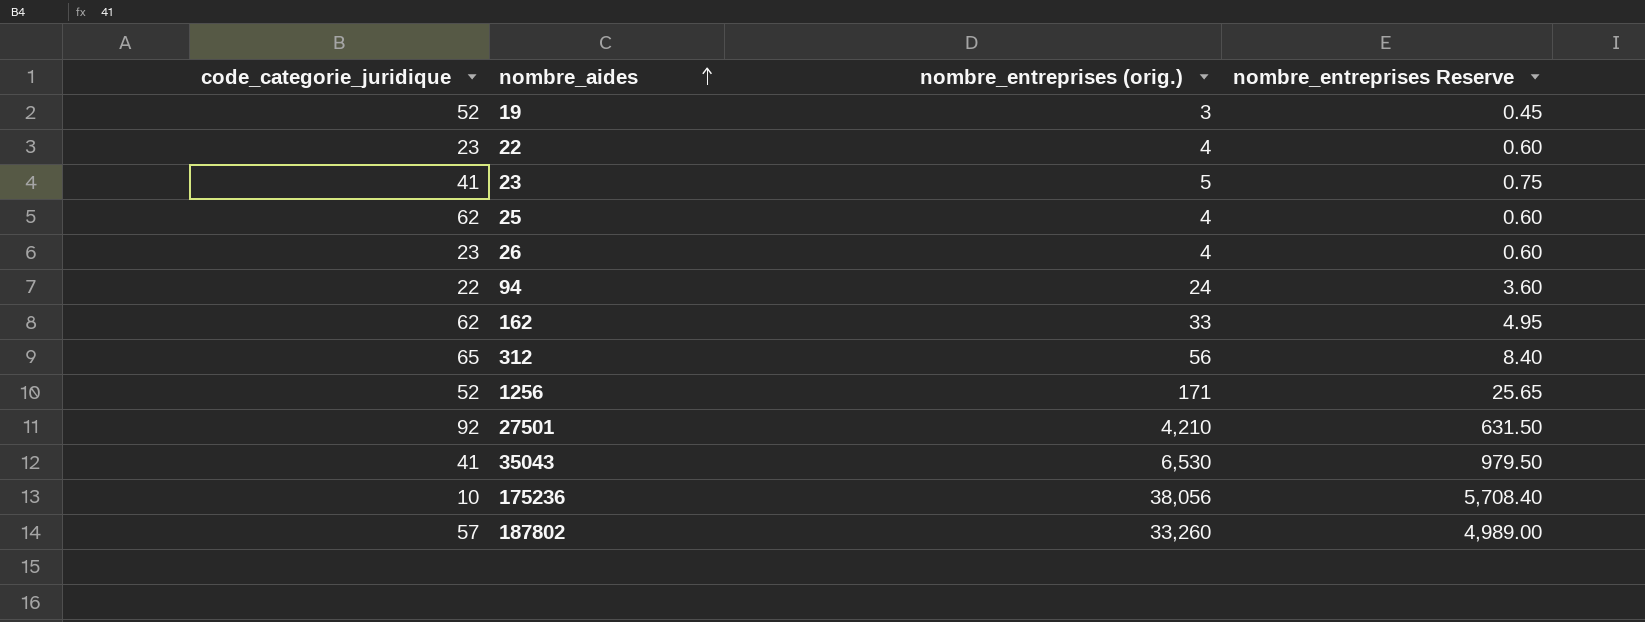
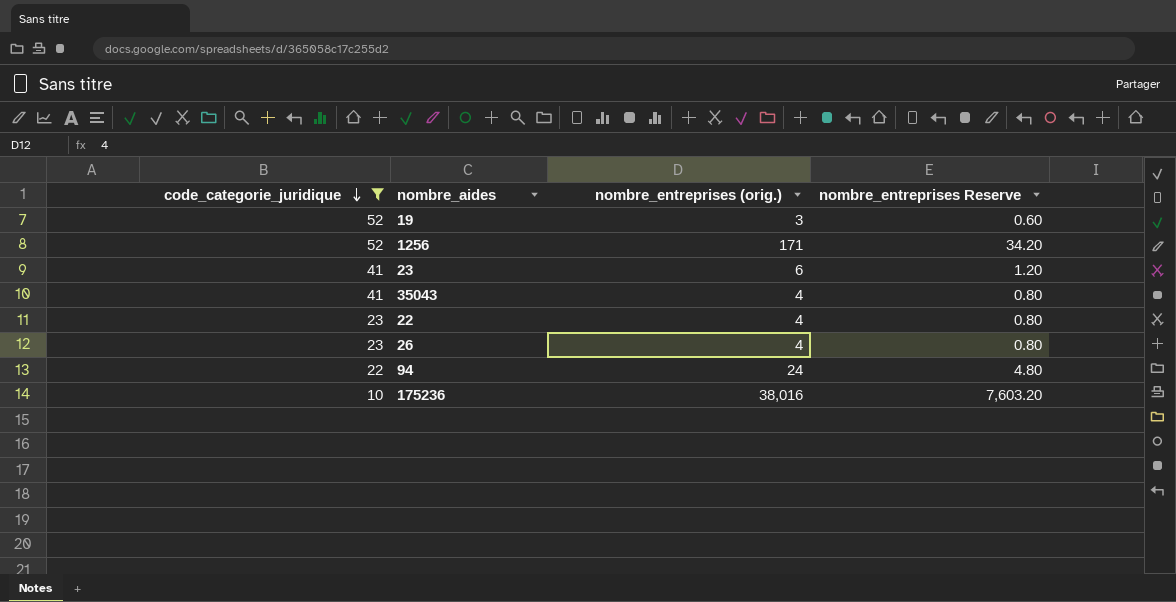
filter: none -> code_categorie_juridique <= 52
row order: nombre_aides ascending -> code_categorie_juridique descending
column nombre_entreprises Reserve | formula: [nombre_entreprises (orig.)] * 0.15 -> [nombre_entreprises (orig.)] * 0.2
23 | nombre_entreprises (orig.): 5 -> 6
35043 | nombre_entreprises (orig.): 6,530 -> 4
175236 | nombre_entreprises (orig.): 38,056 -> 38,016

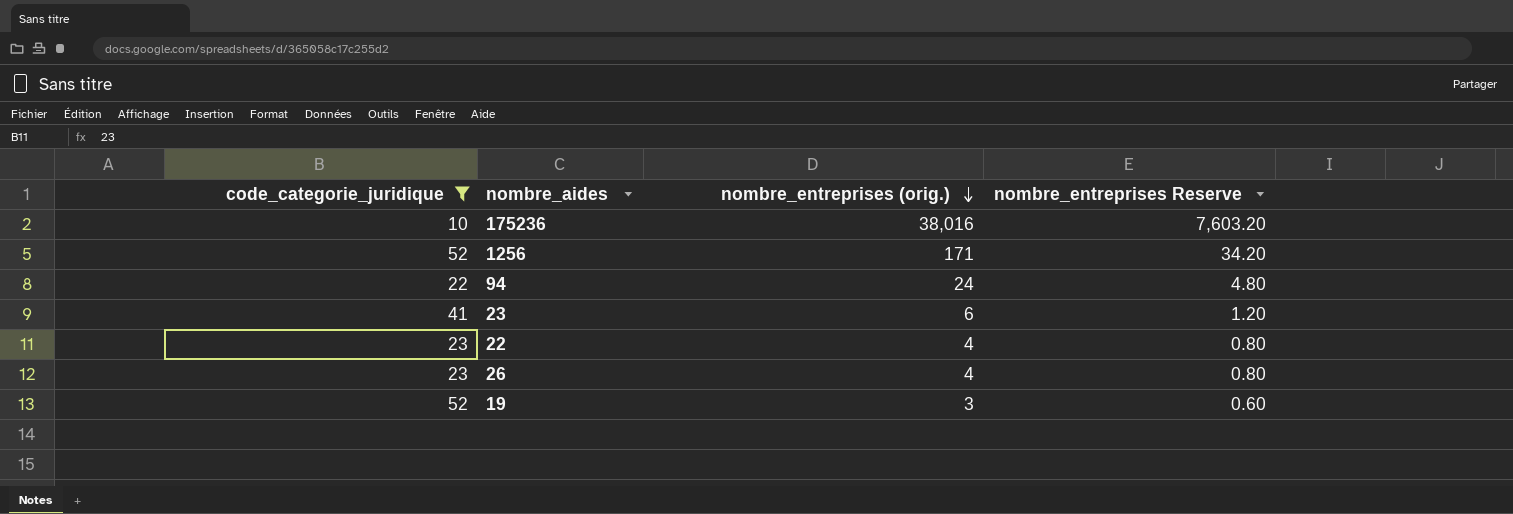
row order: code_categorie_juridique descending -> nombre_entreprises (orig.) descending
row 35043: 41 | 4 | 0.80 -> none

